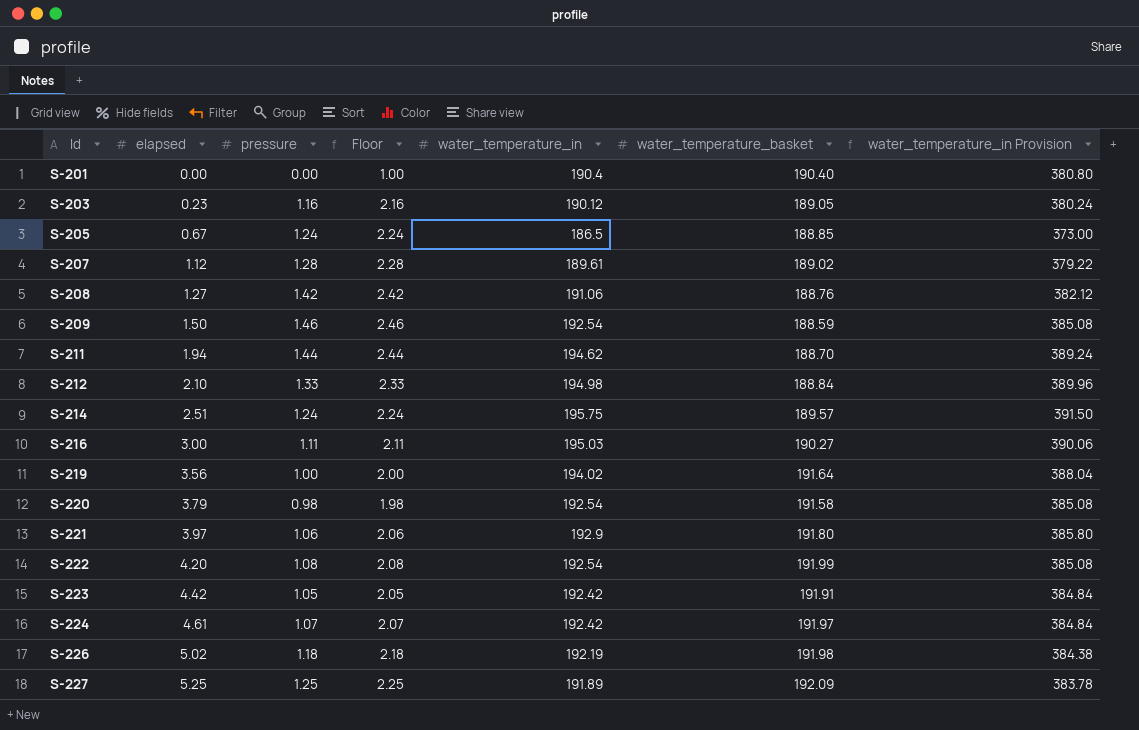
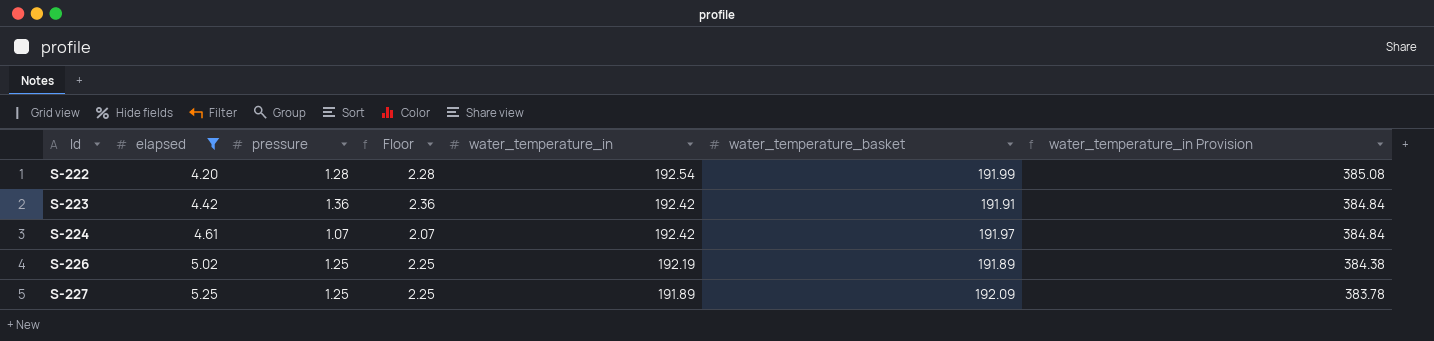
filter: none -> elapsed >= 4.20
S-222 | pressure: 1.08 -> 1.28
S-222 | Floor: 2.08 -> 2.28
S-223 | pressure: 1.05 -> 1.36
S-223 | Floor: 2.05 -> 2.36
S-226 | pressure: 1.18 -> 1.25
S-226 | Floor: 2.18 -> 2.25
S-226 | water_temperature_basket: 191.98 -> 191.89

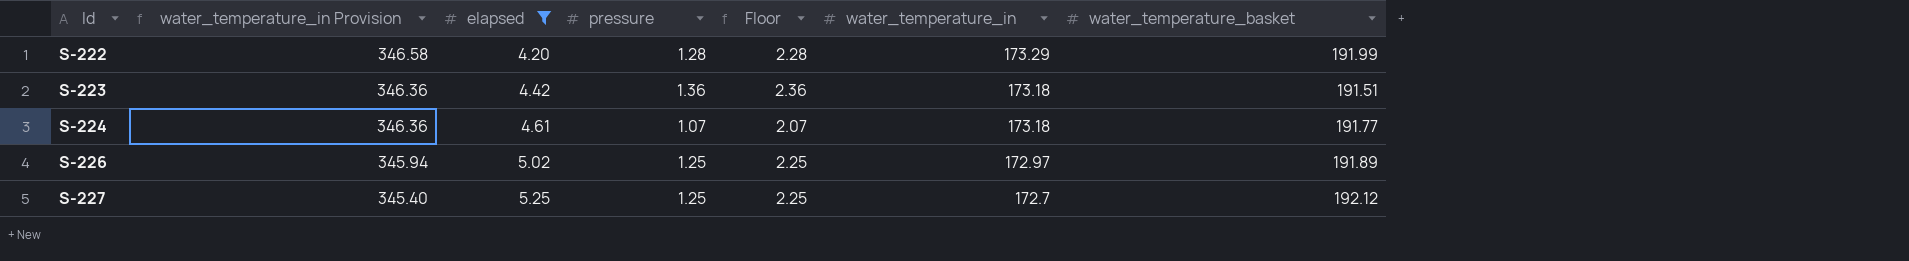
column water_temperature_in Provision | position: 7 -> 2
S-222 | water_temperature_in Provision: 385.08 -> 346.58
S-222 | water_temperature_in: 192.54 -> 173.29
S-223 | water_temperature_in Provision: 384.84 -> 346.36
S-223 | water_temperature_in: 192.42 -> 173.18
S-223 | water_temperature_basket: 191.91 -> 191.51
S-224 | water_temperature_in Provision: 384.84 -> 346.36
S-224 | water_temperature_in: 192.42 -> 173.18
S-224 | water_temperature_basket: 191.97 -> 191.77
S-226 | water_temperature_in Provision: 384.38 -> 345.94
S-226 | water_temperature_in: 192.19 -> 172.97
S-227 | water_temperature_in Provision: 383.78 -> 345.40
S-227 | water_temperature_in: 191.89 -> 172.7
S-227 | water_temperature_basket: 192.09 -> 192.12

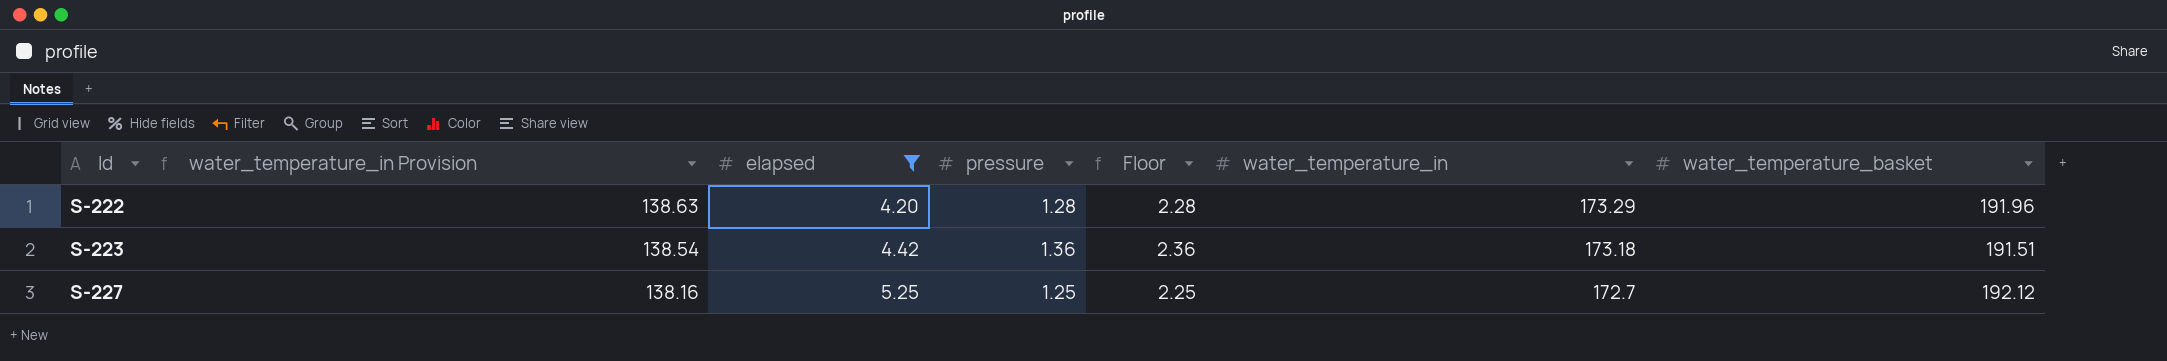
column water_temperature_in Provision | formula: [water_temperature_in] * 2 -> [water_temperature_in] * 0.8
row S-224: 346.36 | 4.61 | 1.07 | 2.07 | 173.18 | 191.77 -> none
row S-226: 345.94 | 5.02 | 1.25 | 2.25 | 172.97 | 191.89 -> none
S-222 | water_temperature_basket: 191.99 -> 191.96

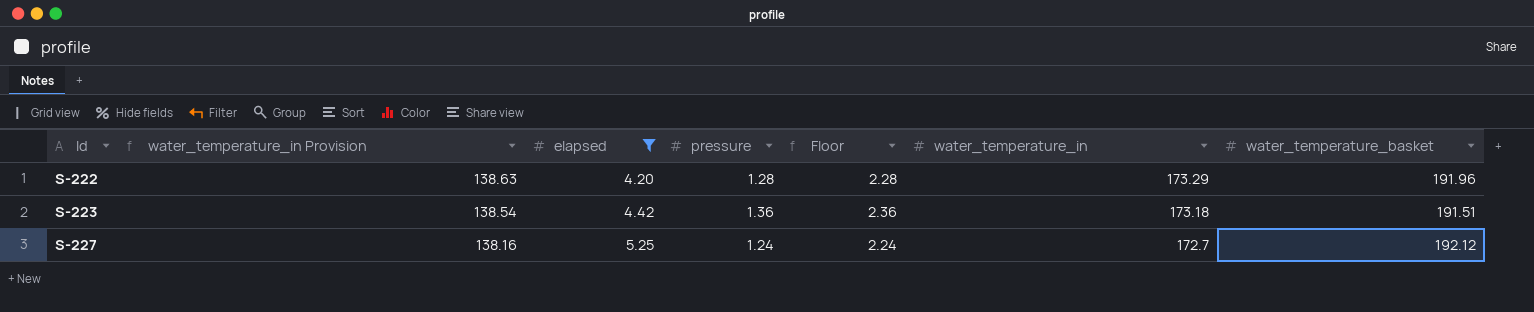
S-227 | pressure: 1.25 -> 1.24
S-227 | Floor: 2.25 -> 2.24

